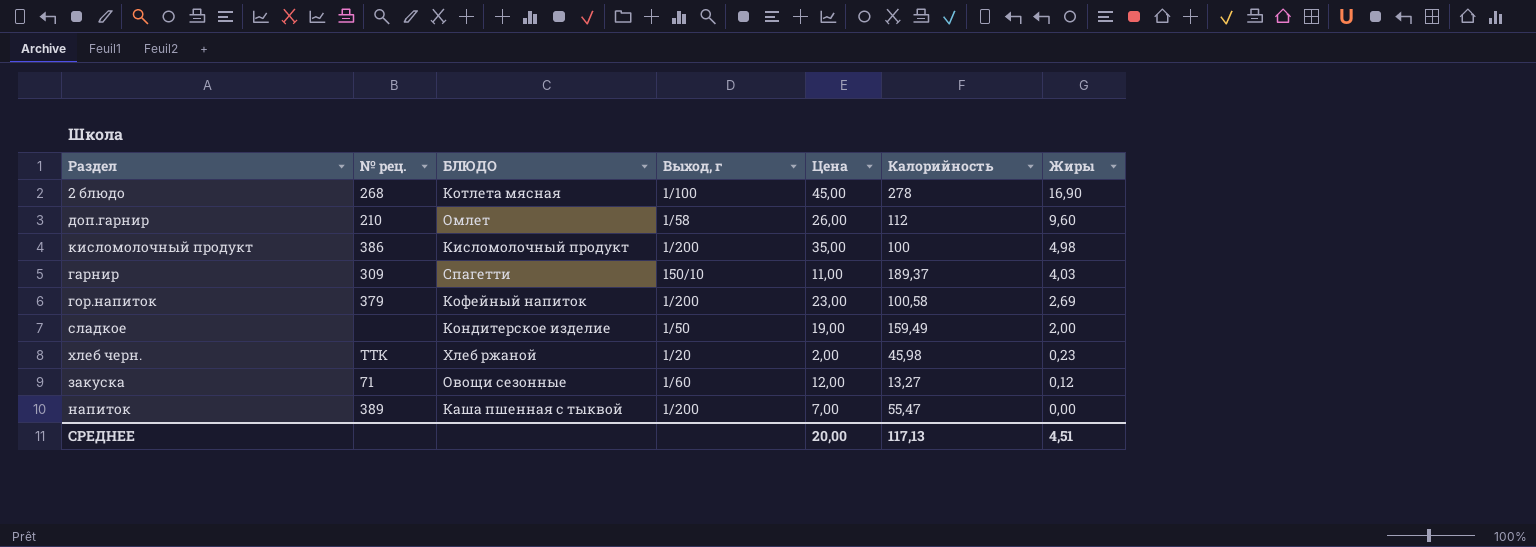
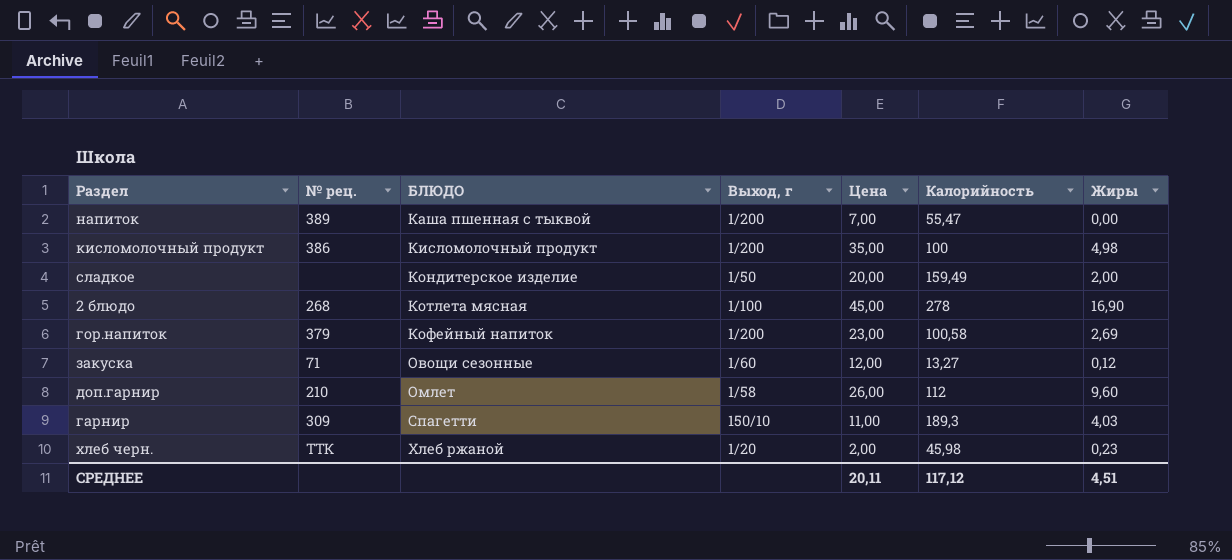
row order: Жиры descending -> БЛЮДО ascending
сладкое | Цена: 19,00 -> 20,00
гарнир | Калорийность: 189,37 -> 189,3
СРЕДНЕЕ | Цена: 20,00 -> 20,11
СРЕДНЕЕ | Калорийность: 117,13 -> 117,12

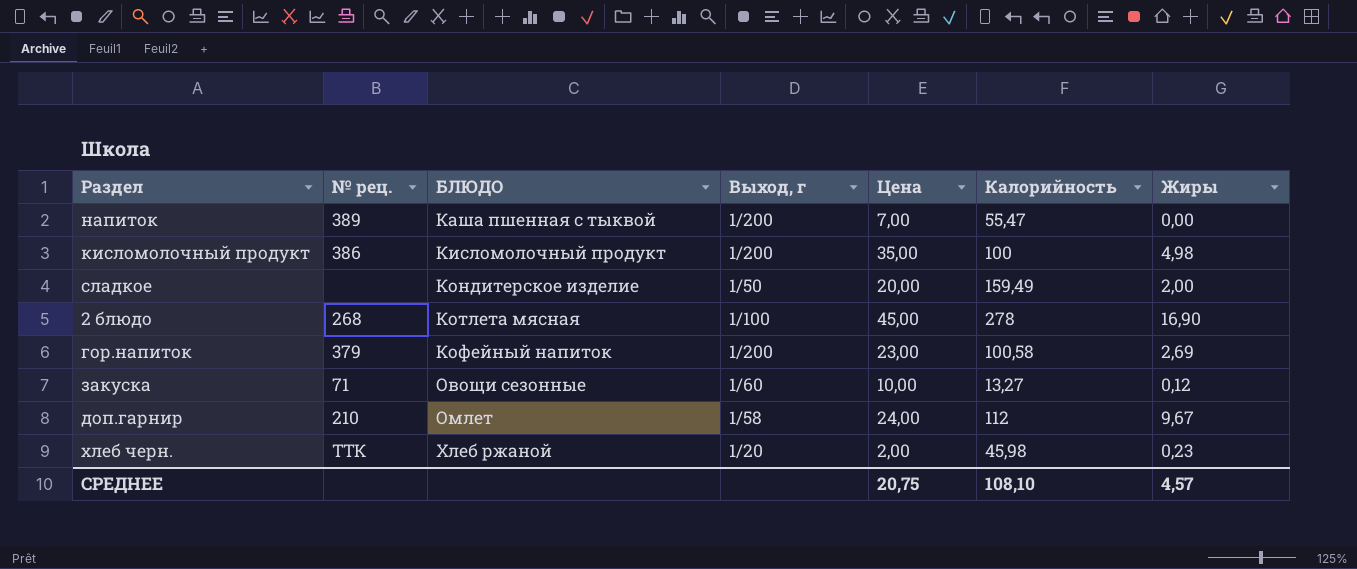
row гарнир: 309 | Спагетти | 150/10 | 11,00 | 189,3 | 4,03 -> none
закуска | Цена: 12,00 -> 10,00
доп.гарнир | Цена: 26,00 -> 24,00
доп.гарнир | Жиры: 9,60 -> 9,67
СРЕДНЕЕ | Цена: 20,11 -> 20,75
СРЕДНЕЕ | Калорийность: 117,12 -> 108,10
СРЕДНЕЕ | Жиры: 4,51 -> 4,57

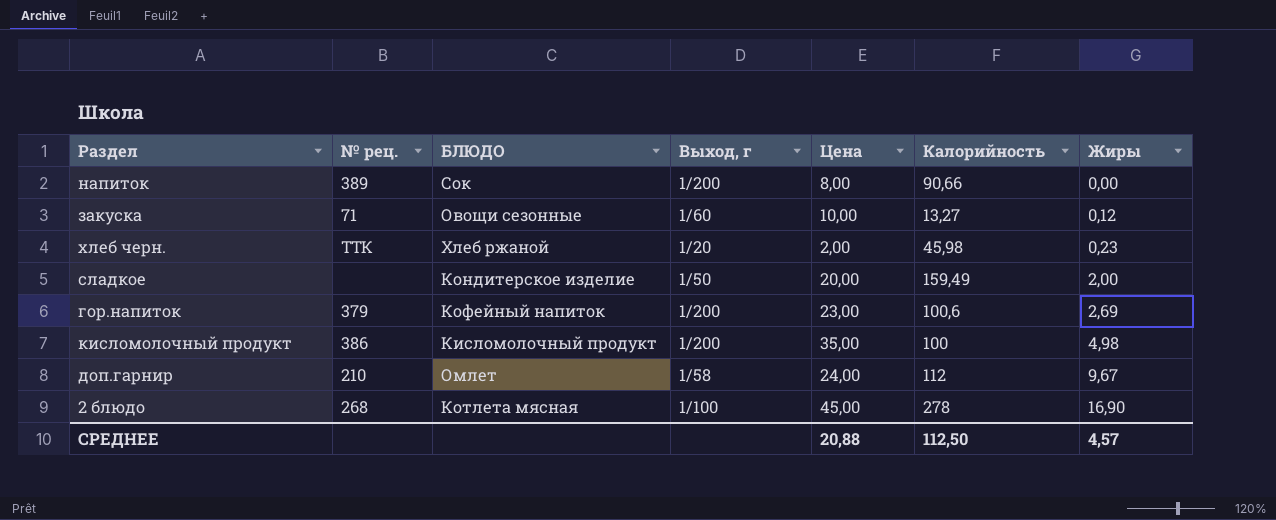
row order: БЛЮДО ascending -> Жиры ascending
напиток | БЛЮДО: Каша пшенная с тыквой -> Сок
напиток | Цена: 7,00 -> 8,00
напиток | Калорийность: 55,47 -> 90,66
гор.напиток | Калорийность: 100,58 -> 100,6
СРЕДНЕЕ | Цена: 20,75 -> 20,88
СРЕДНЕЕ | Калорийность: 108,10 -> 112,50

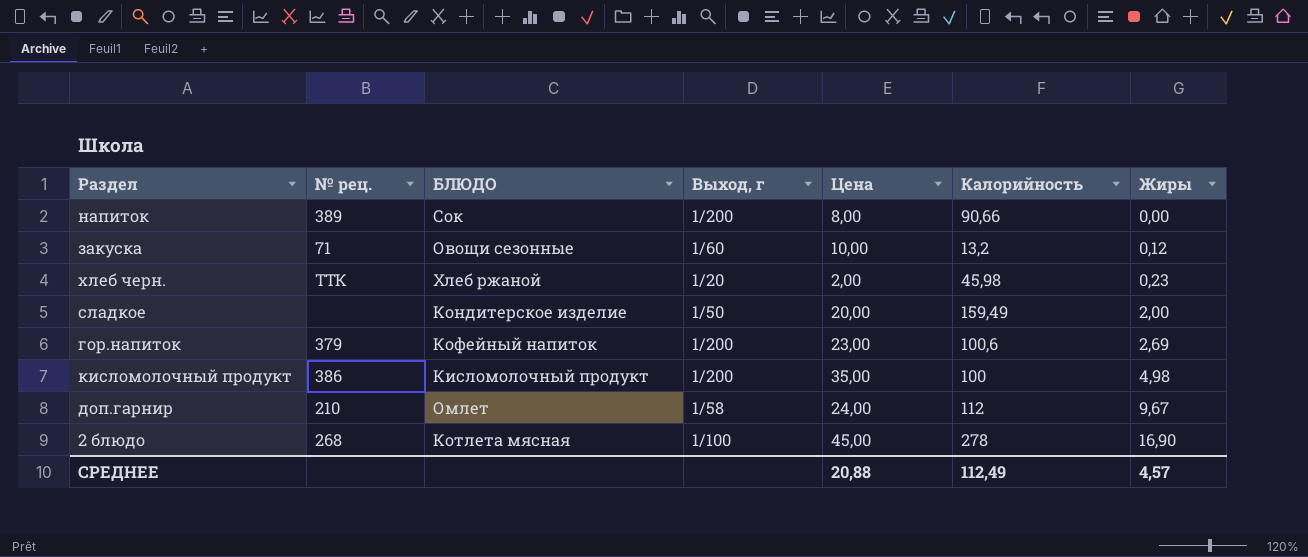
закуска | Калорийность: 13,27 -> 13,2
СРЕДНЕЕ | Калорийность: 112,50 -> 112,49

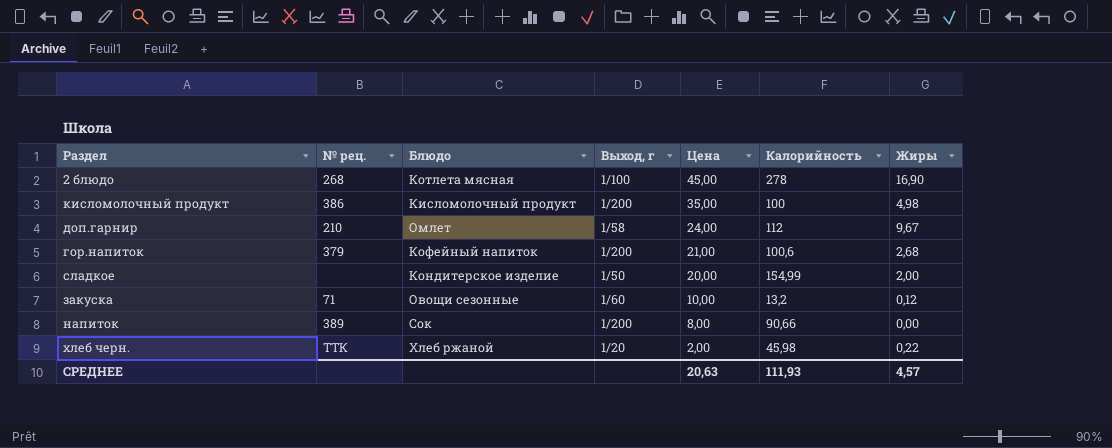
row order: Жиры ascending -> Цена descending
column name: БЛЮДО -> Блюдо
гор.напиток | Цена: 23,00 -> 21,00
гор.напиток | Жиры: 2,69 -> 2,68
сладкое | Калорийность: 159,49 -> 154,99
хлеб черн. | Жиры: 0,23 -> 0,22
СРЕДНЕЕ | Цена: 20,88 -> 20,63
СРЕДНЕЕ | Калорийность: 112,49 -> 111,93

